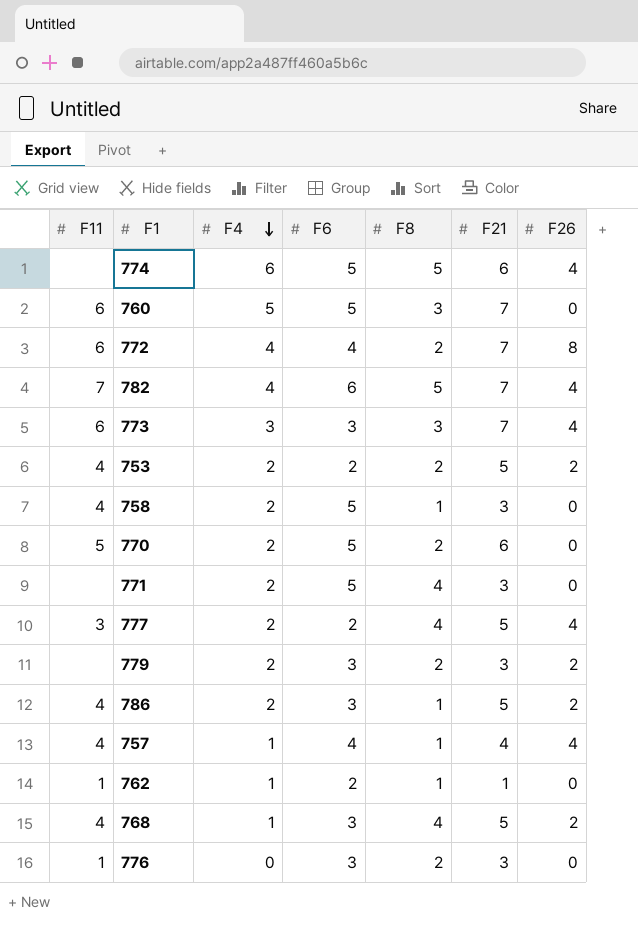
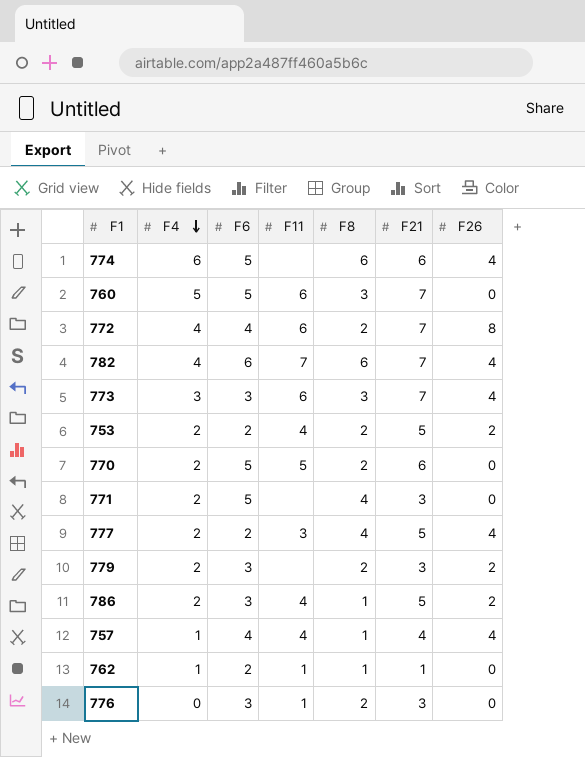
column F11 | position: 1 -> 4
row 758: 4 | 2 | 5 | 1 | 3 | 0 -> none
row 768: 4 | 1 | 3 | 4 | 5 | 2 -> none
774 | F8: 5 -> 6
782 | F8: 5 -> 6

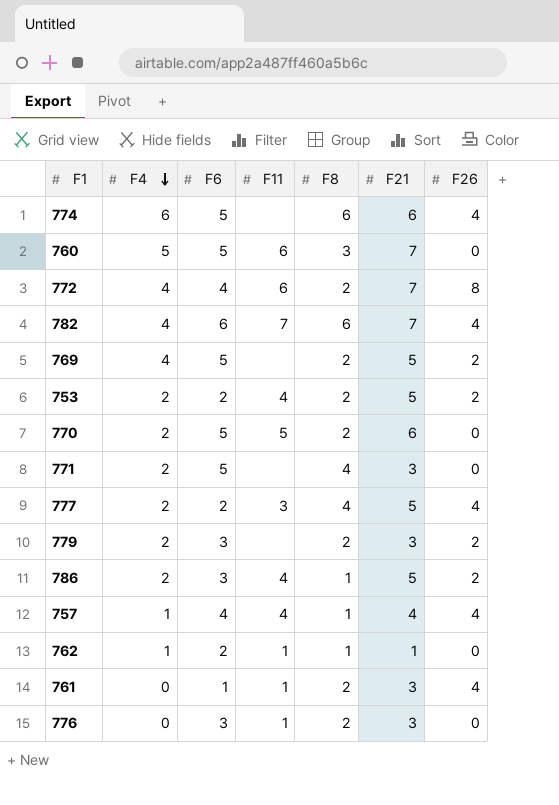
row 773: 3 | 3 | 6 | 3 | 7 | 4 -> none
row 769: none -> 4 | 5 | none | 2 | 5 | 2
row 761: none -> 0 | 1 | 1 | 2 | 3 | 4

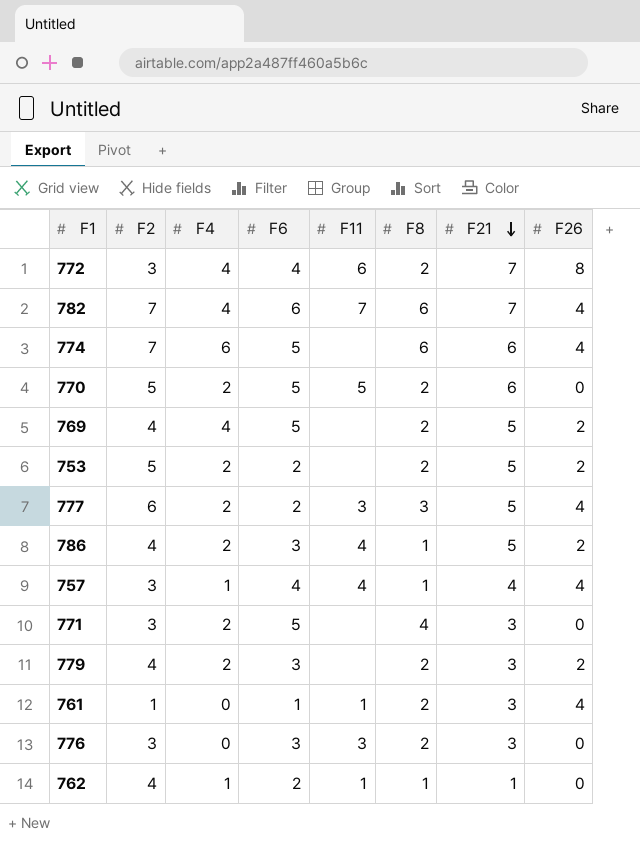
row order: F4 descending -> F21 descending
column F2 | position: none -> 2
row 760: 5 | 5 | 6 | 3 | 7 | 0 -> none
753 | F11: 4 -> none
777 | F8: 4 -> 3
776 | F11: 1 -> 3

